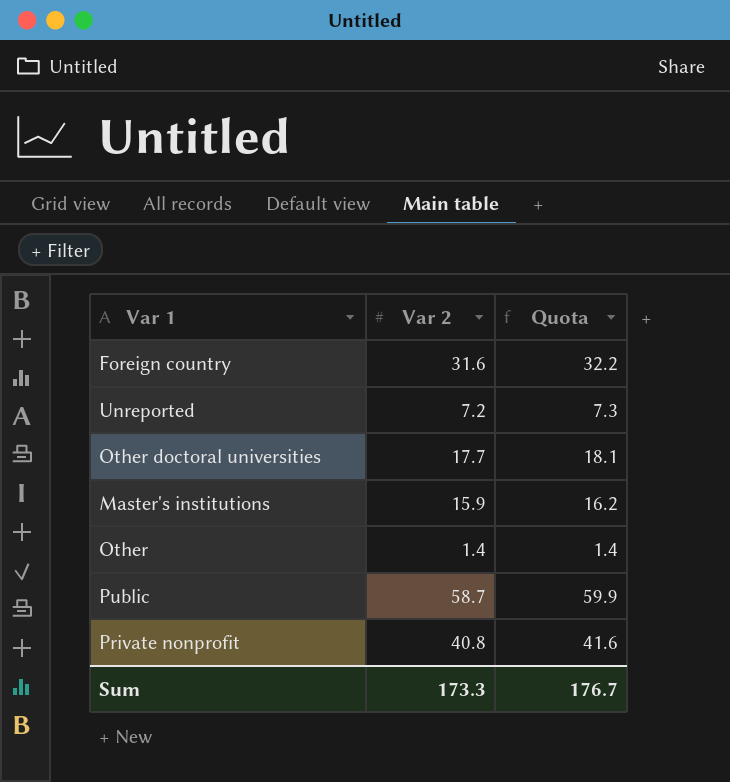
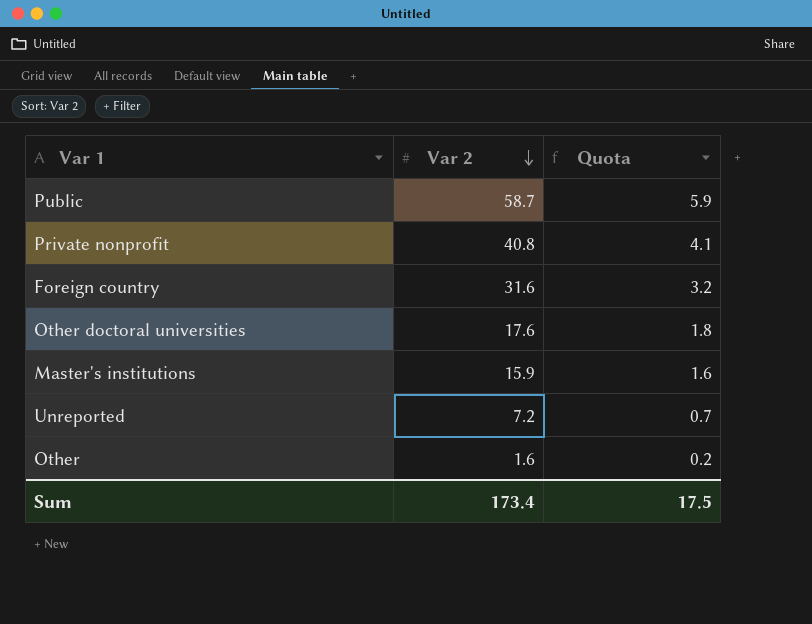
row order: none -> Var 2 descending
column Quota | formula: [Var 2] * 1.02 -> [Var 2] * 0.1
Other doctoral universities | Var 2: 17.7 -> 17.6
Other | Var 2: 1.4 -> 1.6
Sum | Var 2: 173.3 -> 173.4
Sum | Quota: 176.7 -> 17.5

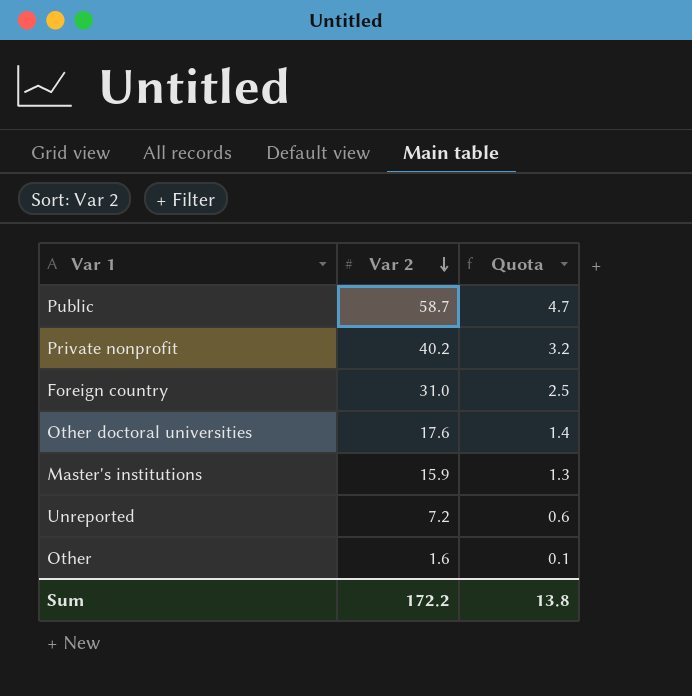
column Quota | formula: [Var 2] * 0.1 -> [Var 2] * 0.08
Private nonprofit | Var 2: 40.8 -> 40.2
Foreign country | Var 2: 31.6 -> 31.0
Sum | Var 2: 173.4 -> 172.2
Sum | Quota: 17.5 -> 13.8

